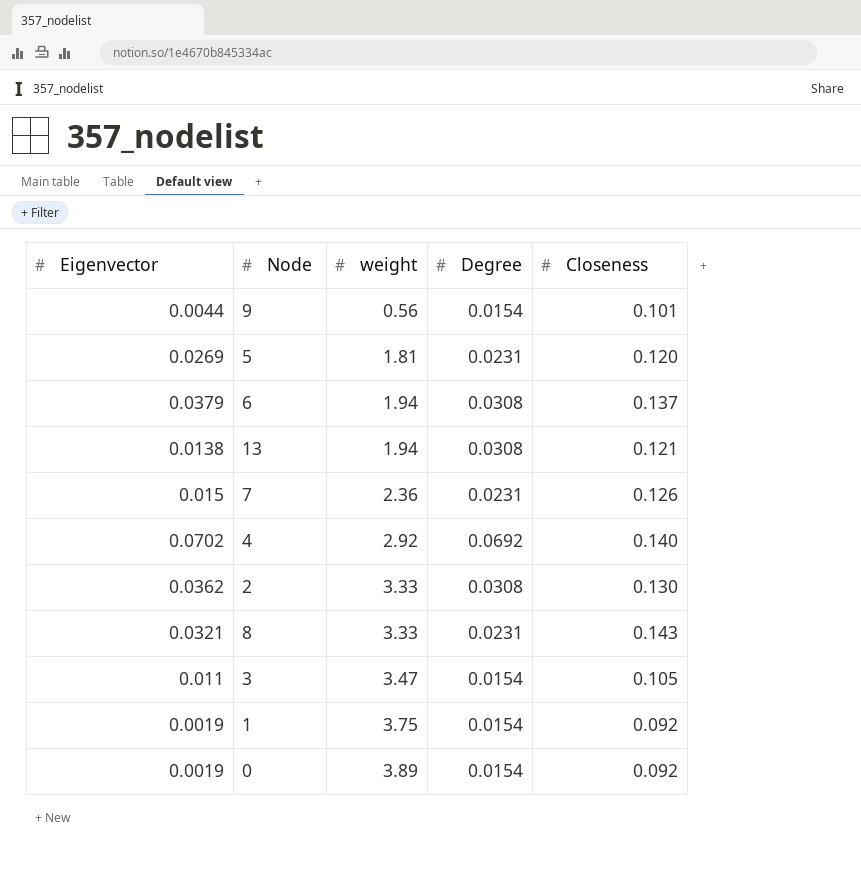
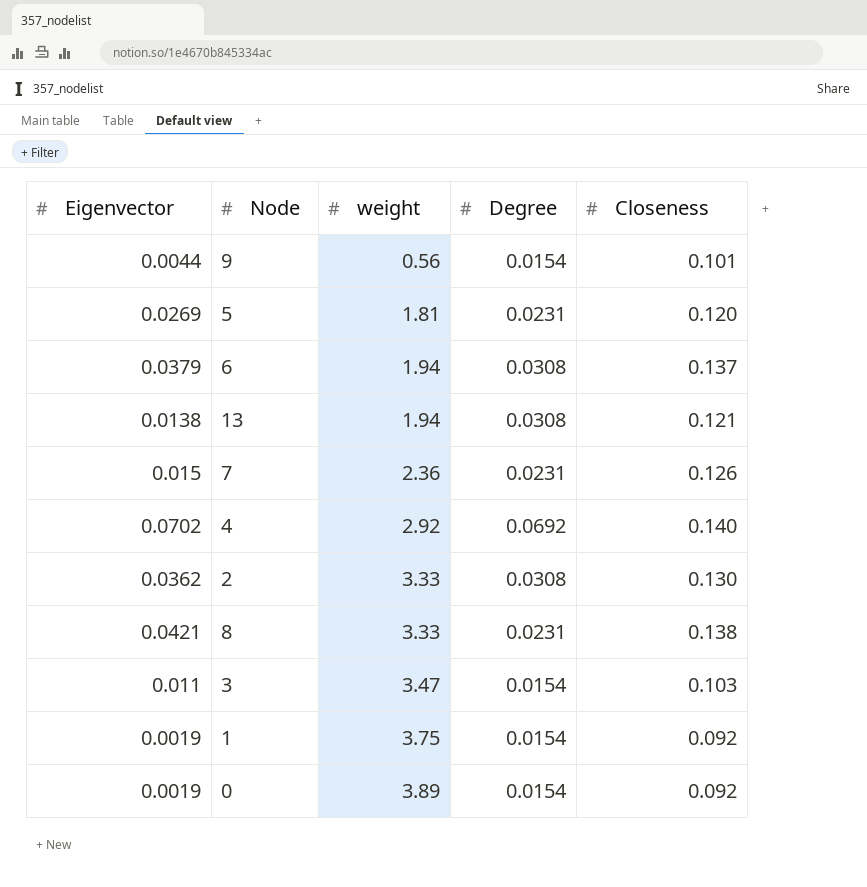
8 | Eigenvector: 0.0321 -> 0.0421
8 | Closeness: 0.143 -> 0.138
3 | Closeness: 0.105 -> 0.103

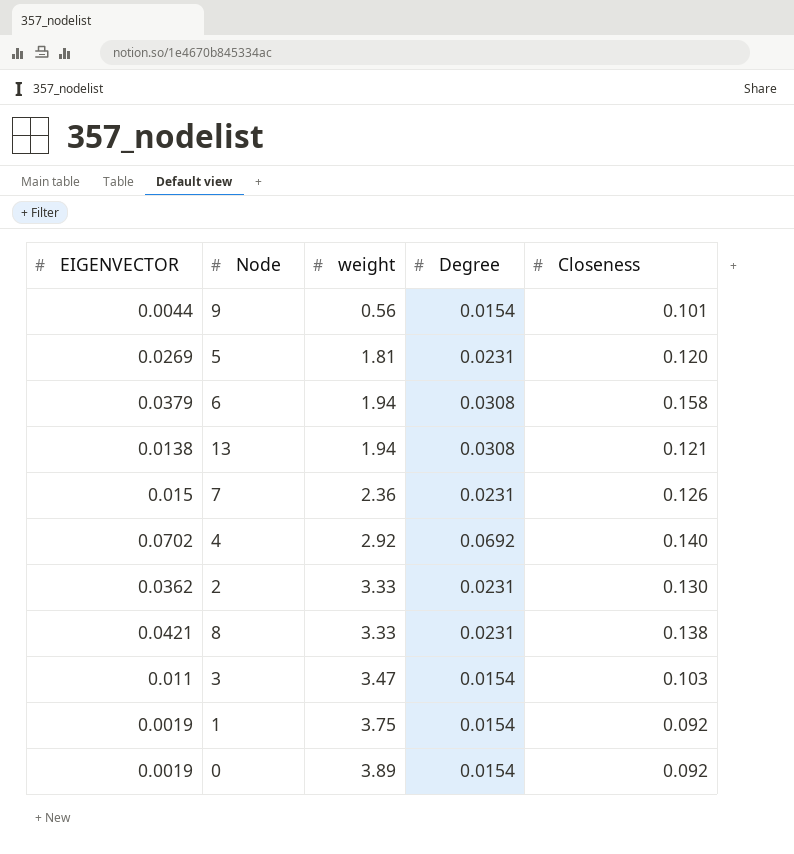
column name: Eigenvector -> EIGENVECTOR
6 | Closeness: 0.137 -> 0.158
2 | Degree: 0.0308 -> 0.0231

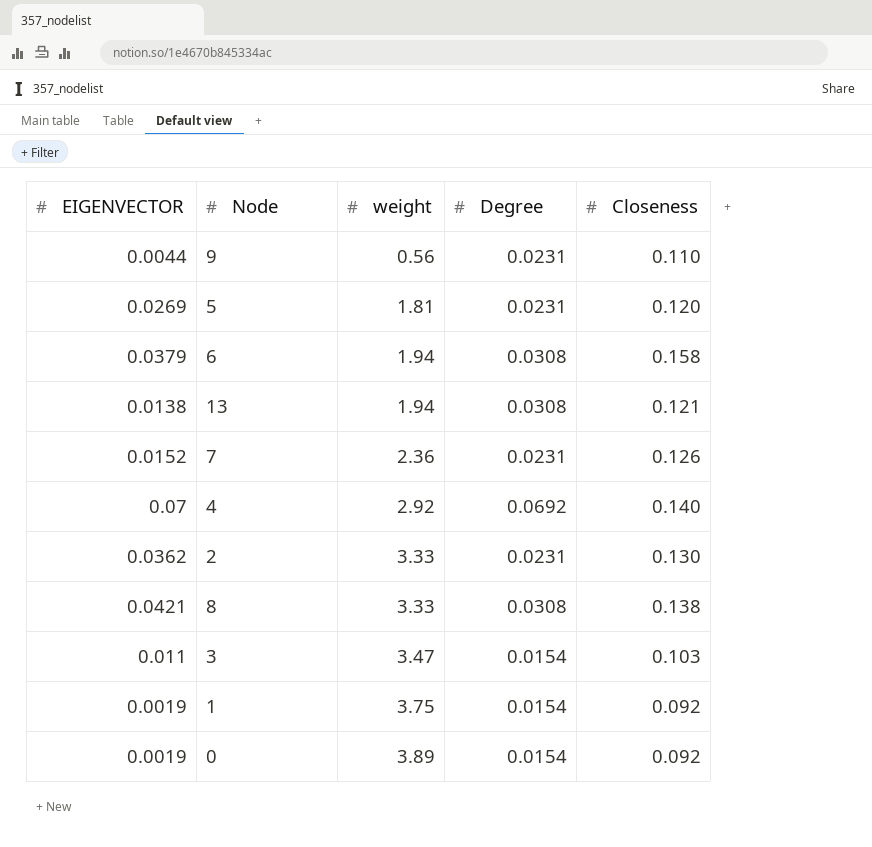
9 | Degree: 0.0154 -> 0.0231
9 | Closeness: 0.101 -> 0.110
7 | EIGENVECTOR: 0.015 -> 0.0152
4 | EIGENVECTOR: 0.0702 -> 0.07
8 | Degree: 0.0231 -> 0.0308

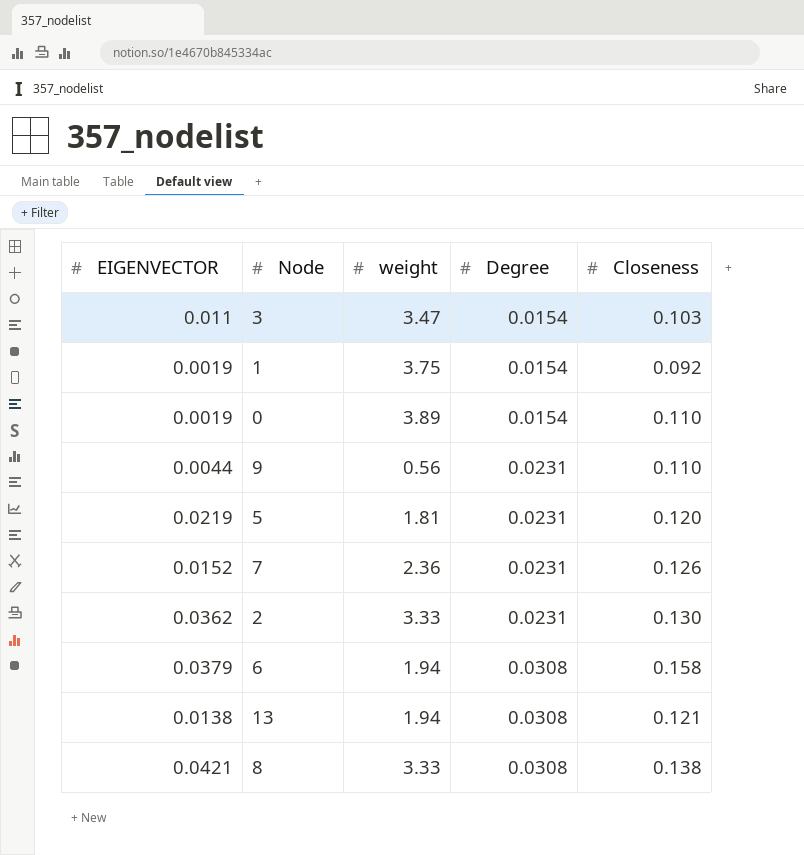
row order: weight ascending -> Degree ascending
row 4: 0.07 | 2.92 | 0.0692 | 0.140 -> none
0 | Closeness: 0.092 -> 0.110
5 | EIGENVECTOR: 0.0269 -> 0.0219

